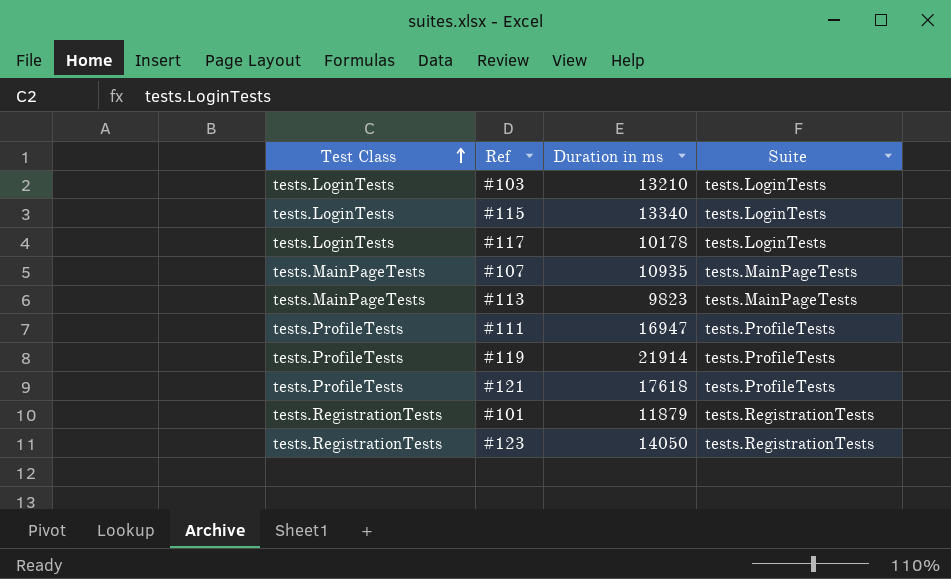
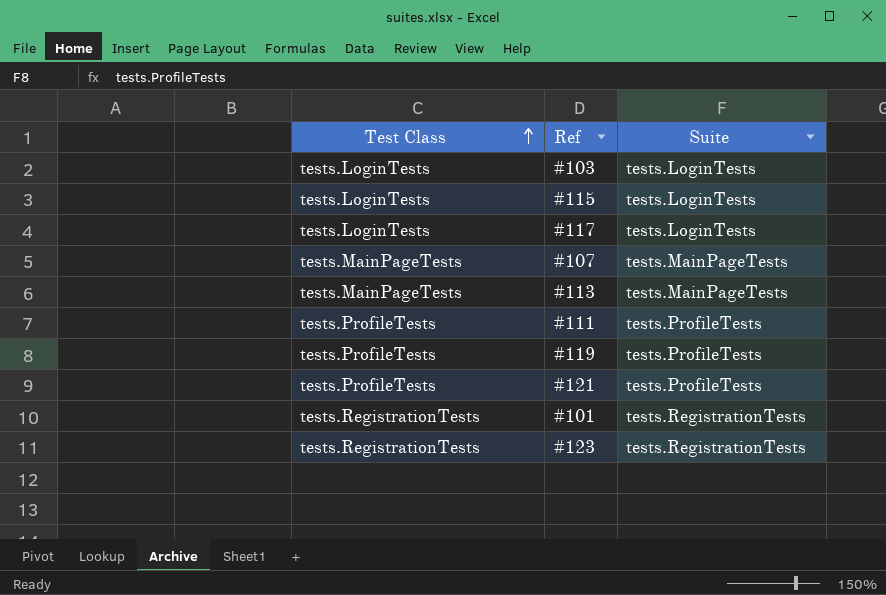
column Duration in ms | position: 3 -> none

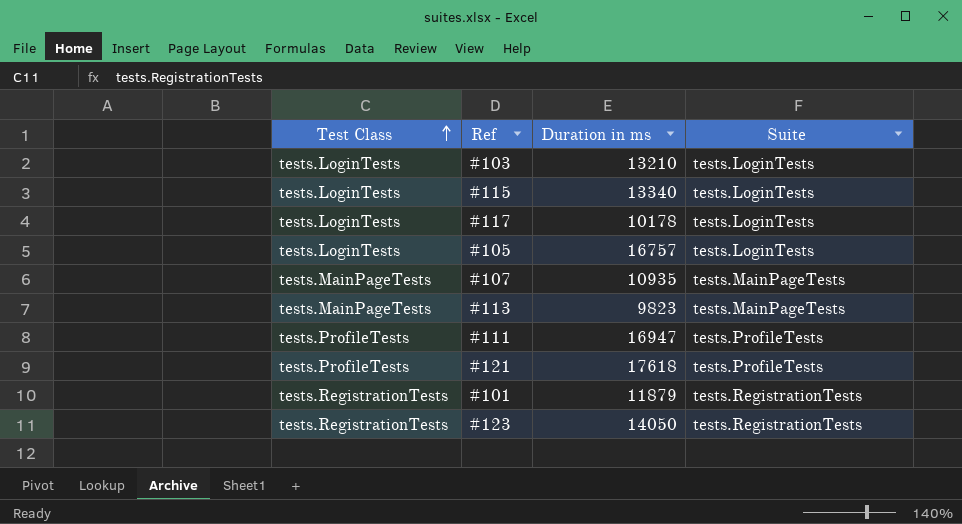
column Duration in ms | position: none -> 3
row #119: tests.ProfileTests | tests.ProfileTests -> none
row #105: none -> tests.LoginTests | 16757 | tests.LoginTests

